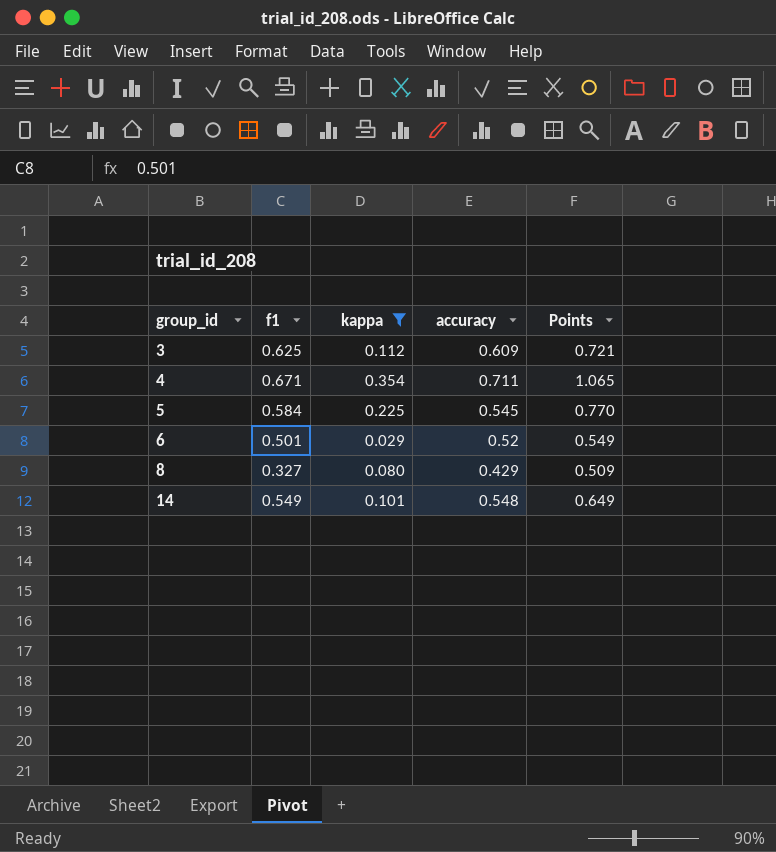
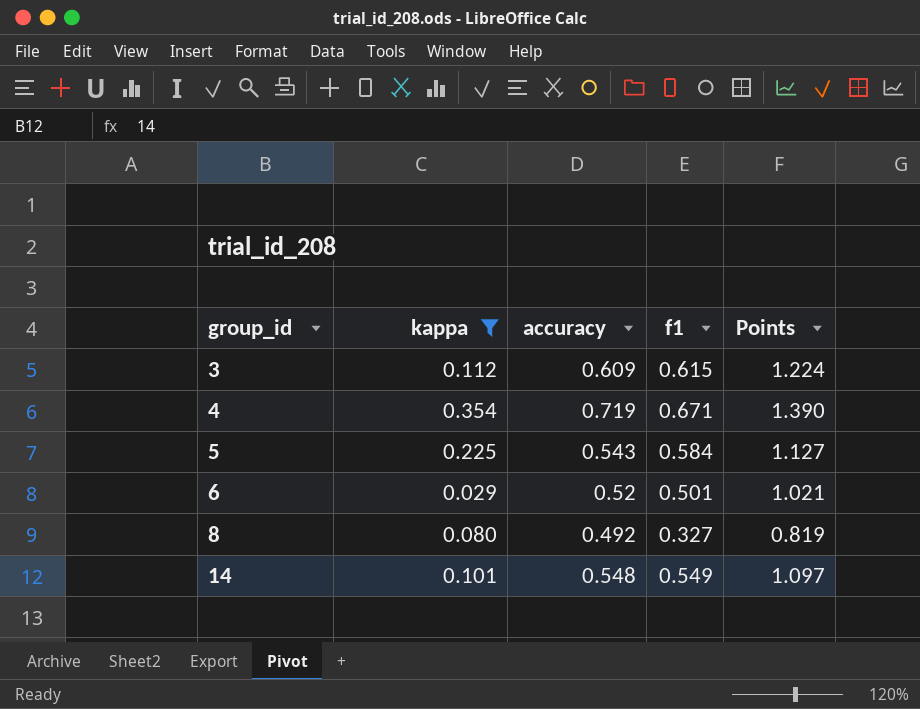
column f1 | position: 2 -> 4
column Points | formula: [kappa] + [accuracy] -> [accuracy] + [f1]
3 | f1: 0.625 -> 0.615
4 | accuracy: 0.711 -> 0.719
5 | accuracy: 0.545 -> 0.543
8 | accuracy: 0.429 -> 0.492

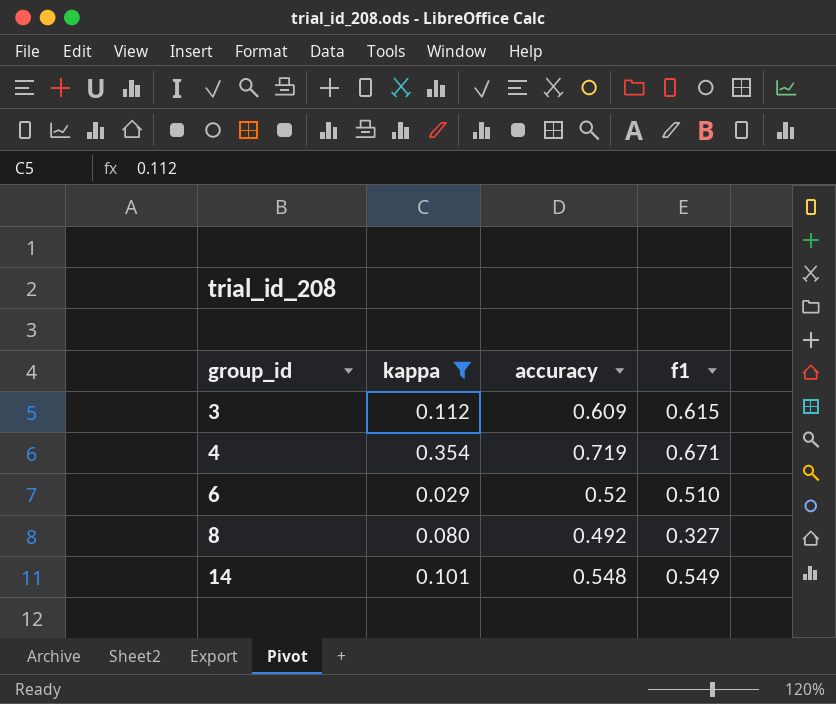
column Points | formula: [accuracy] + [f1] -> none
row 5: 0.225 | 0.543 | 0.584 | 1.127 -> none
6 | f1: 0.501 -> 0.510

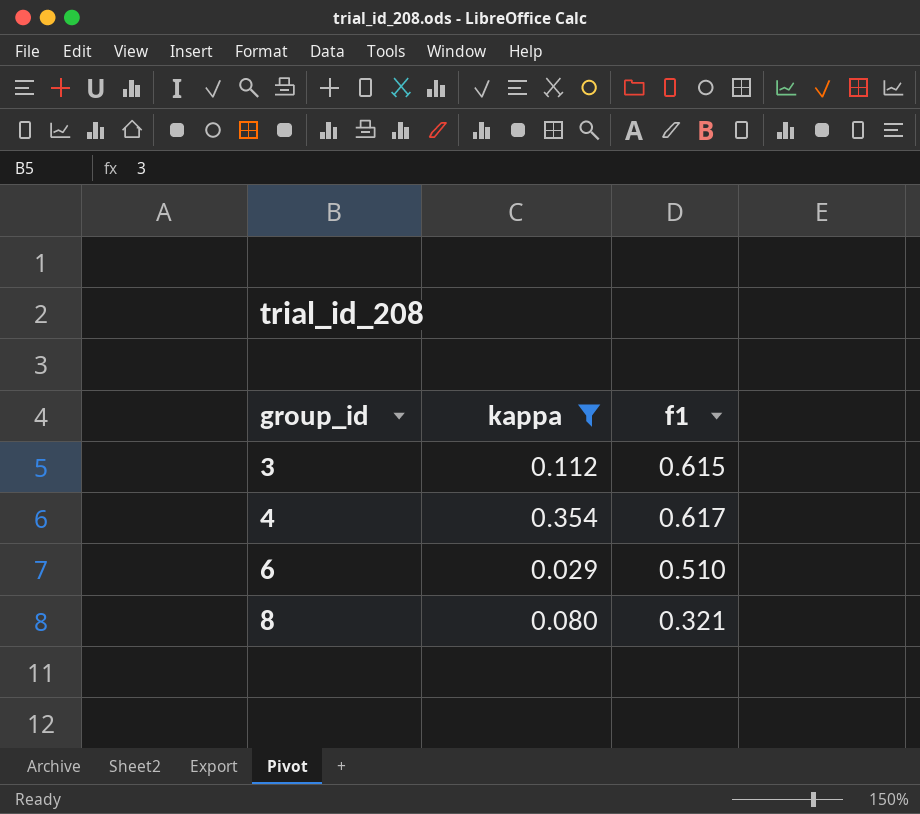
column accuracy | position: 3 -> none
row 14: 0.101 | 0.548 | 0.549 -> none
4 | f1: 0.671 -> 0.617
8 | f1: 0.327 -> 0.321

